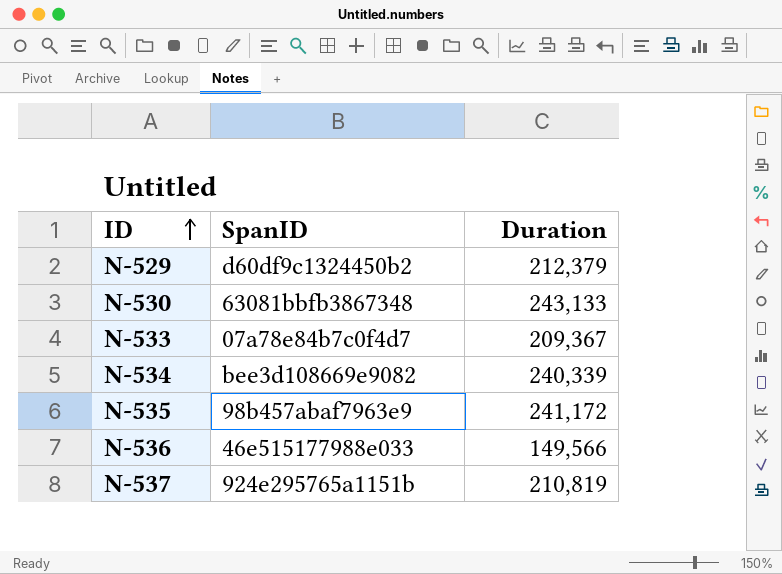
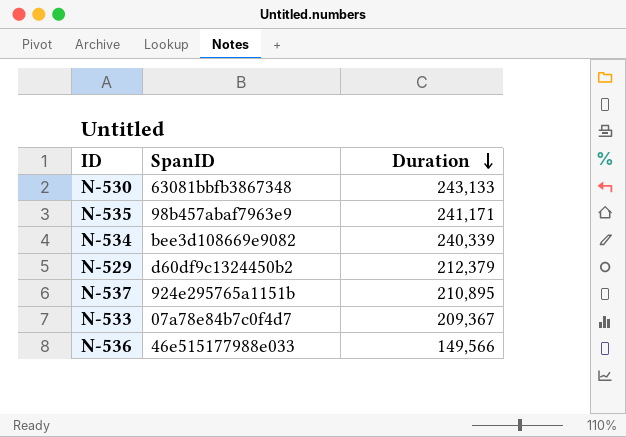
row order: ID ascending -> Duration descending
N-535 | Duration: 241,172 -> 241,171
N-537 | Duration: 210,819 -> 210,895

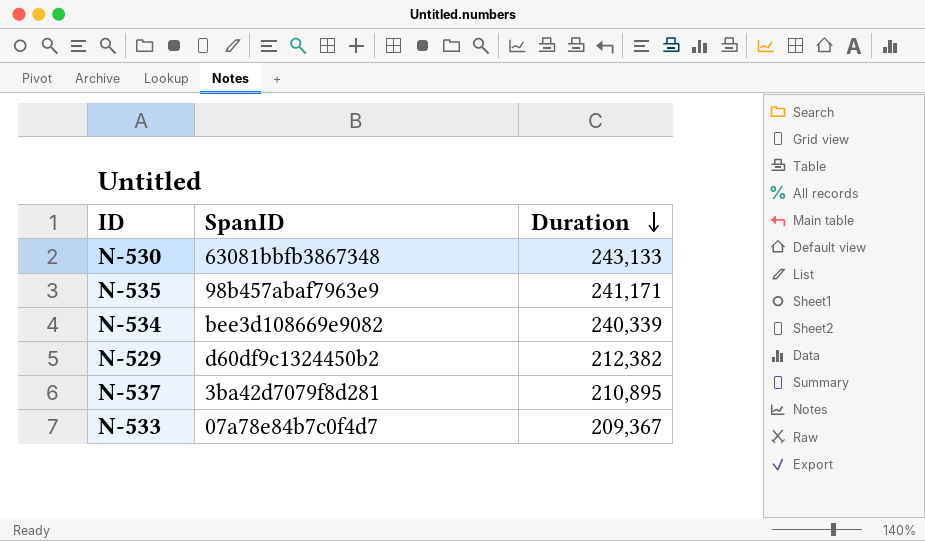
row N-536: 46e515177988e033 | 149,566 -> none
N-529 | Duration: 212,379 -> 212,382
N-537 | SpanID: 924e295765a1151b -> 3ba42d7079f8d281

